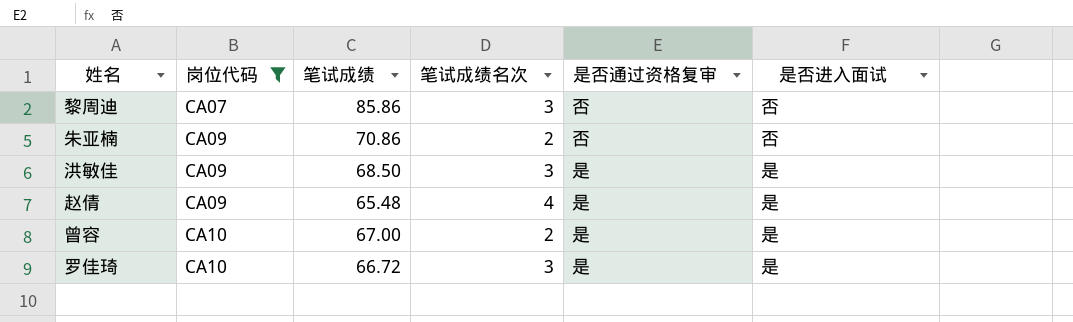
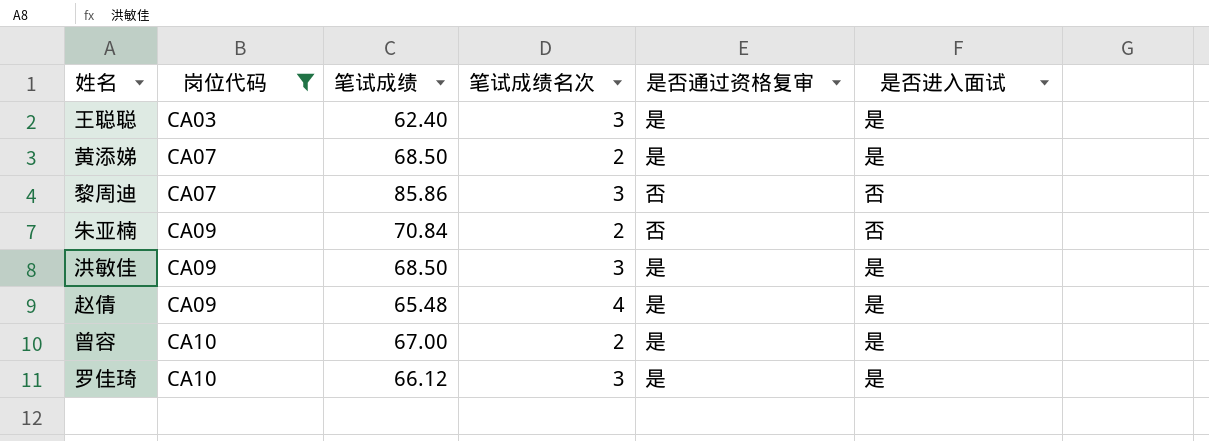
row 王聪聪: none -> CA03 | 62.40 | 3 | 是 | 是
row 黄添娣: none -> CA07 | 68.50 | 2 | 是 | 是
朱亚楠 | 笔试成绩: 70.86 -> 70.84
罗佳琦 | 笔试成绩: 66.72 -> 66.12

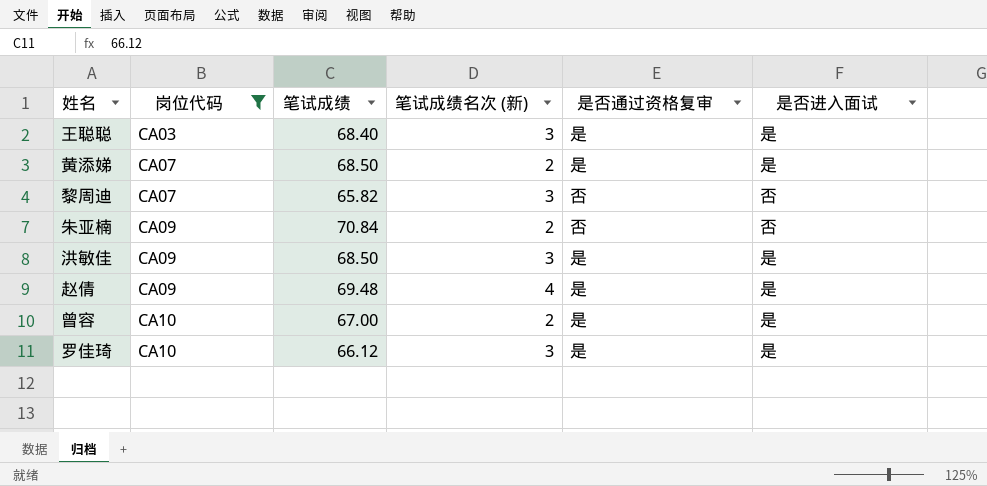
column name: 笔试成绩名次 -> 笔试成绩名次 (新)
王聪聪 | 笔试成绩: 62.40 -> 68.40
黎周迪 | 笔试成绩: 85.86 -> 65.82
赵倩 | 笔试成绩: 65.48 -> 69.48

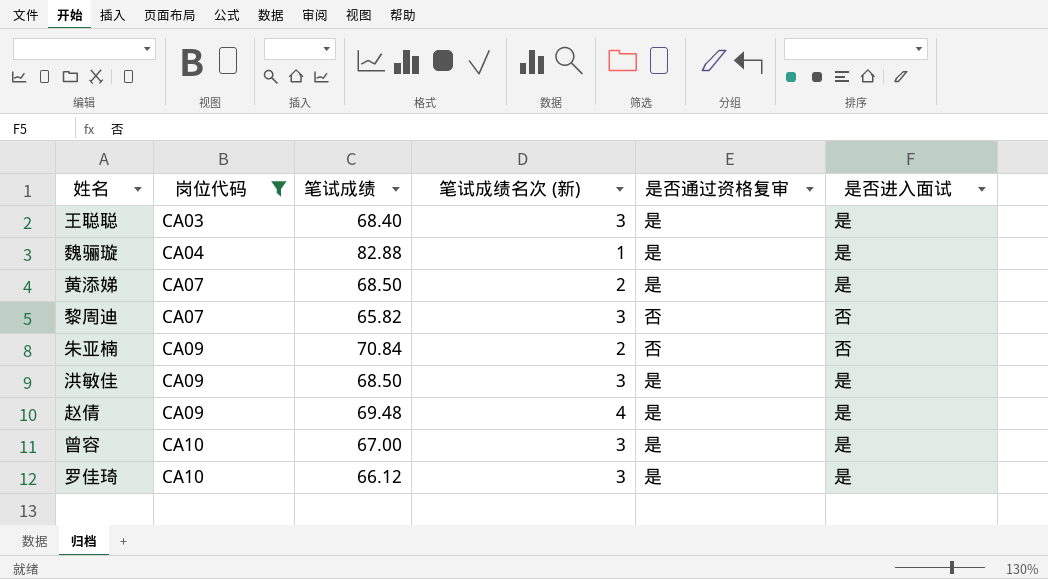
row 魏骊璇: none -> CA04 | 82.88 | 1 | 是 | 是
曾容 | 笔试成绩名次 (新): 2 -> 3

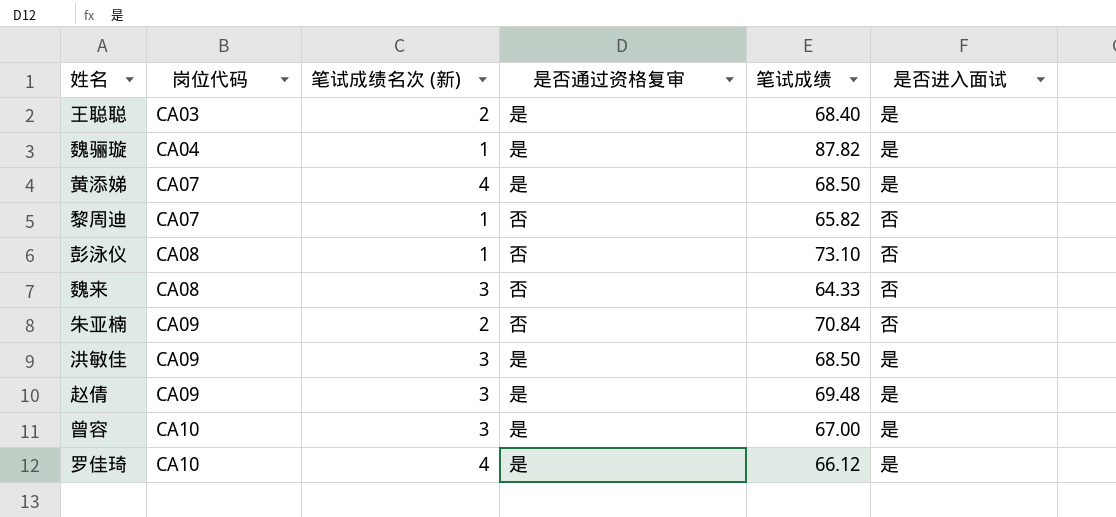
filter: 岗位代码 != CA08 -> none
column 笔试成绩 | position: 3 -> 5
王聪聪 | 笔试成绩名次 (新): 3 -> 2
魏骊璇 | 笔试成绩: 82.88 -> 87.82
黄添娣 | 笔试成绩名次 (新): 2 -> 4
黎周迪 | 笔试成绩名次 (新): 3 -> 1
赵倩 | 笔试成绩名次 (新): 4 -> 3
罗佳琦 | 笔试成绩名次 (新): 3 -> 4

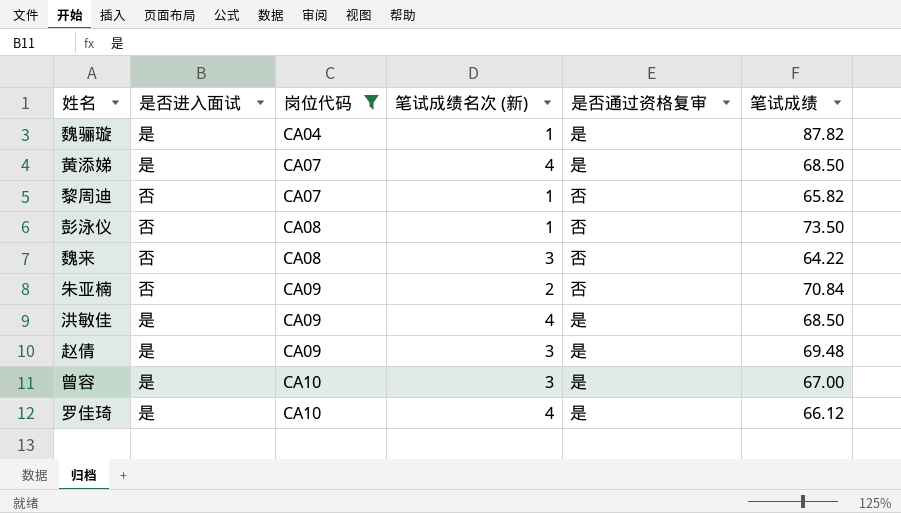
filter: none -> 岗位代码 != CA03
column 是否进入面试 | position: 6 -> 2
彭泳仪 | 笔试成绩: 73.10 -> 73.50
魏来 | 笔试成绩: 64.33 -> 64.22
洪敏佳 | 笔试成绩名次 (新): 3 -> 4

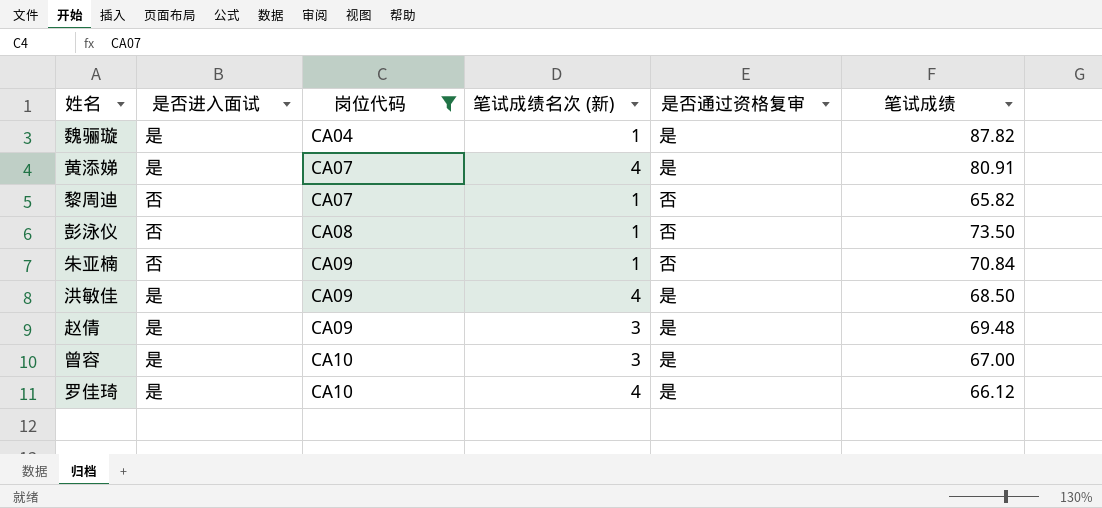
row 魏来: 否 | CA08 | 3 | 否 | 64.22 -> none
黄添娣 | 笔试成绩: 68.50 -> 80.91
朱亚楠 | 笔试成绩名次 (新): 2 -> 1

